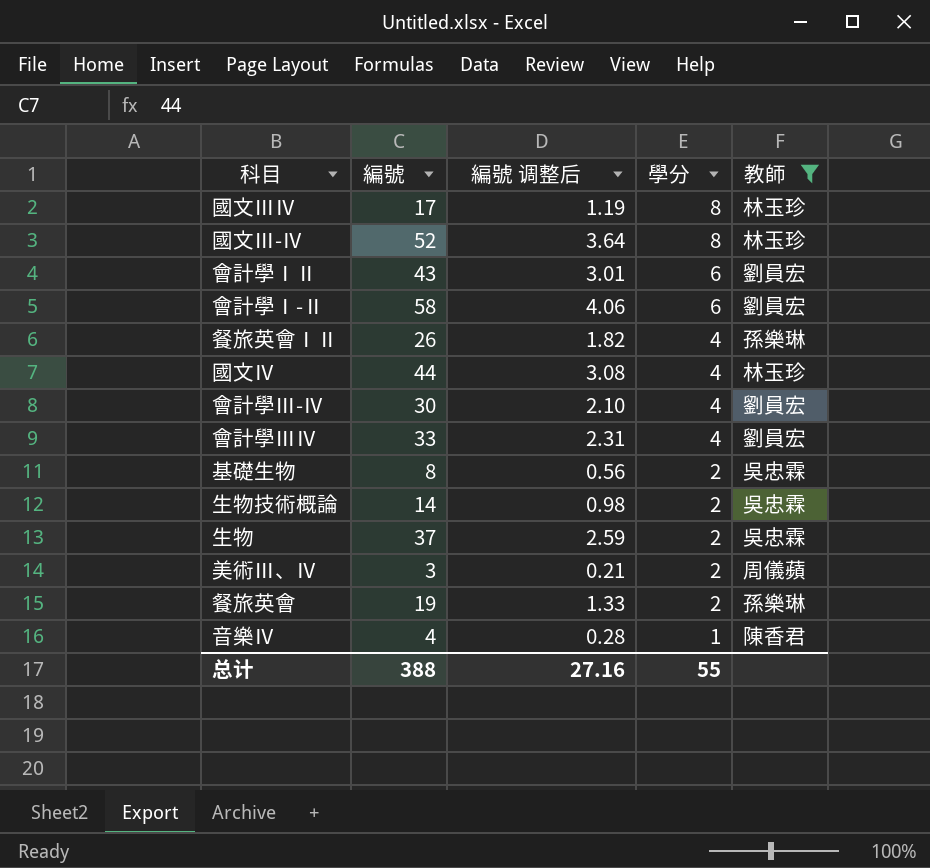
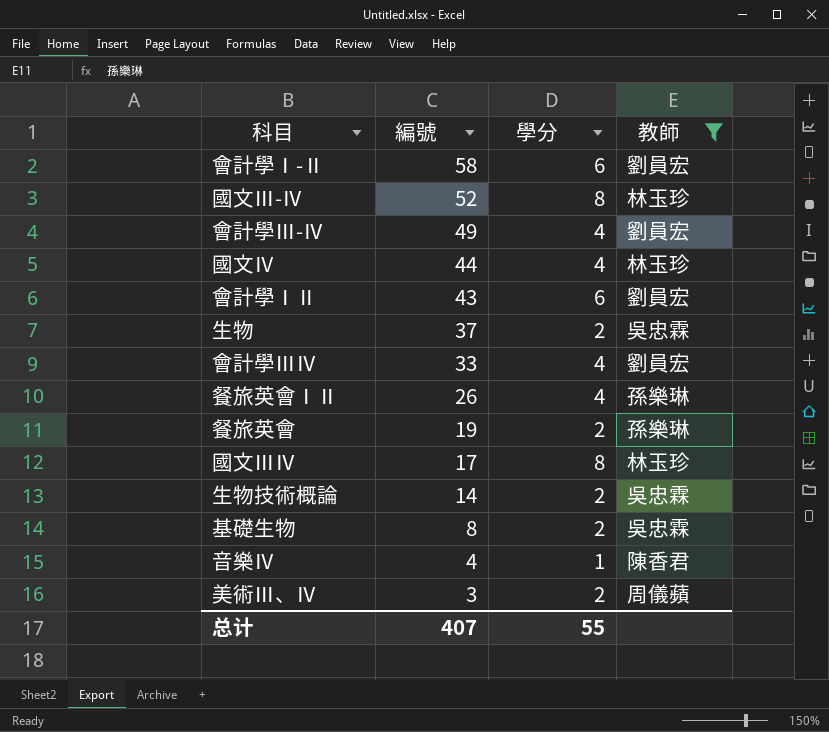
row order: 學分 descending -> 編號 descending
column 編號 调整后 | formula: [編號] * 0.07 -> none
會計學Ⅲ-Ⅳ | 編號: 30 -> 49
总计 | 編號: 388 -> 407

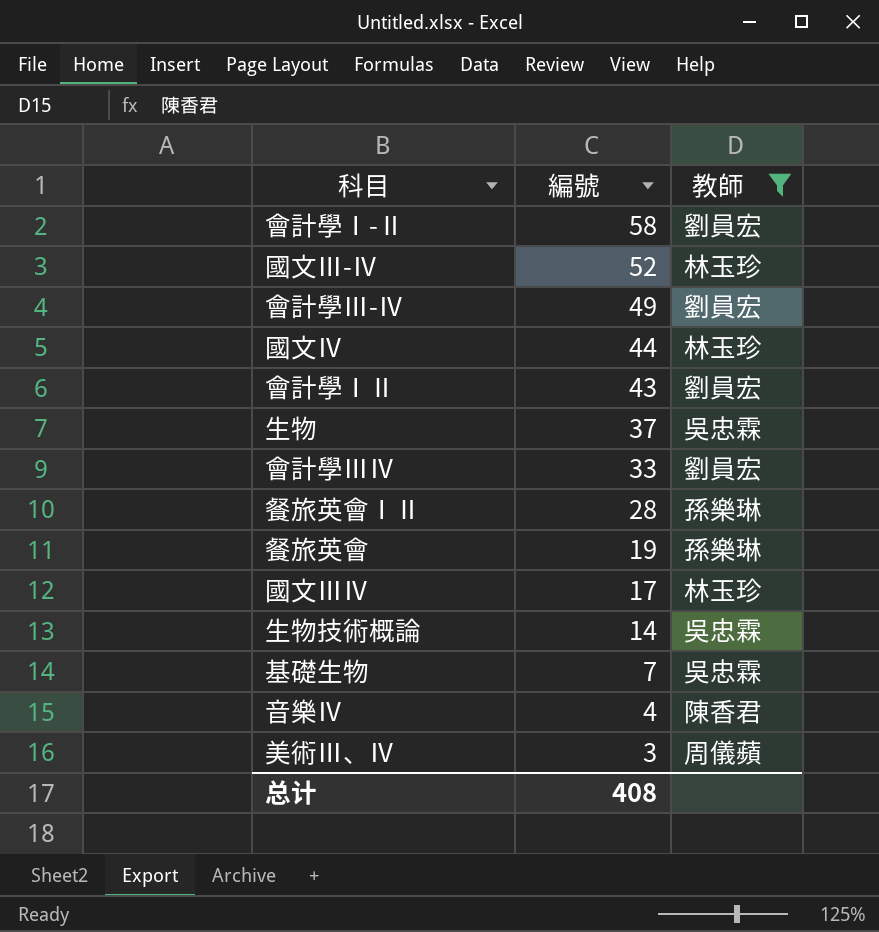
column 學分 | position: 3 -> none
餐旅英會ⅠⅡ | 編號: 26 -> 28
基礎生物 | 編號: 8 -> 7
总计 | 編號: 407 -> 408

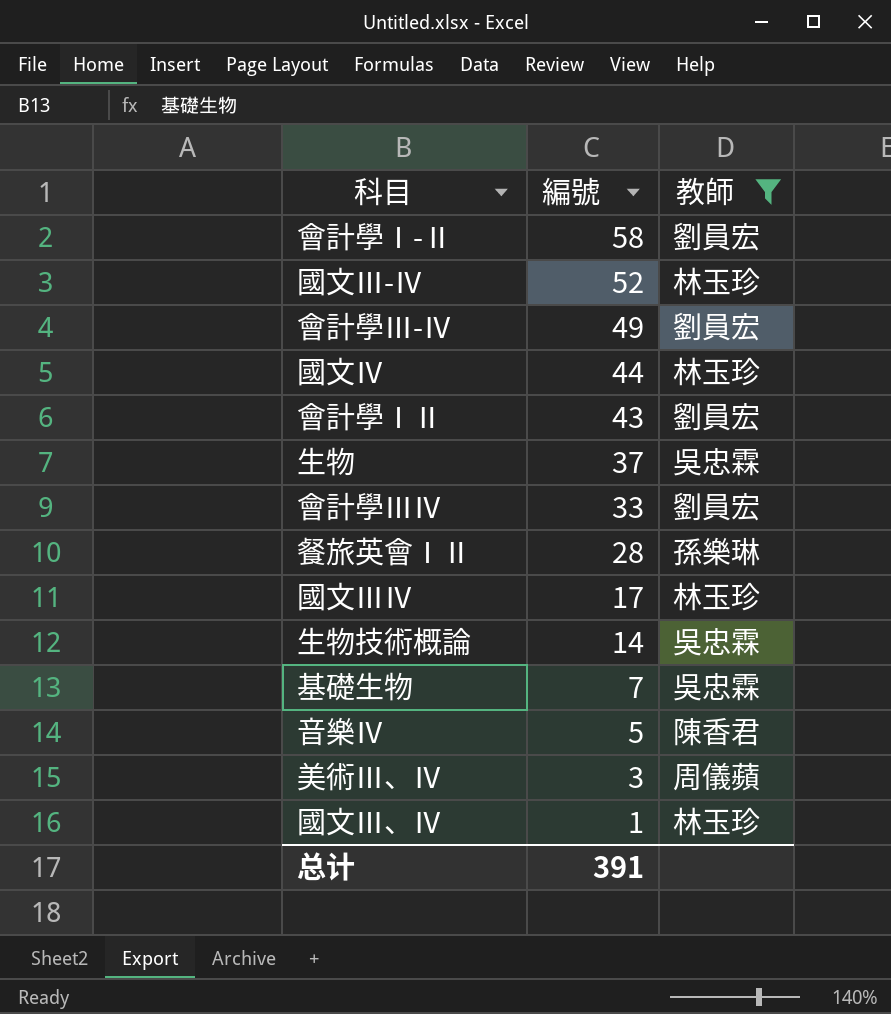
row 餐旅英會: 19 | 孫樂琳 -> none
音樂Ⅳ | 編號: 4 -> 5
row 國文Ⅲ、Ⅳ: none -> 1 | 林玉珍
总计 | 編號: 408 -> 391

